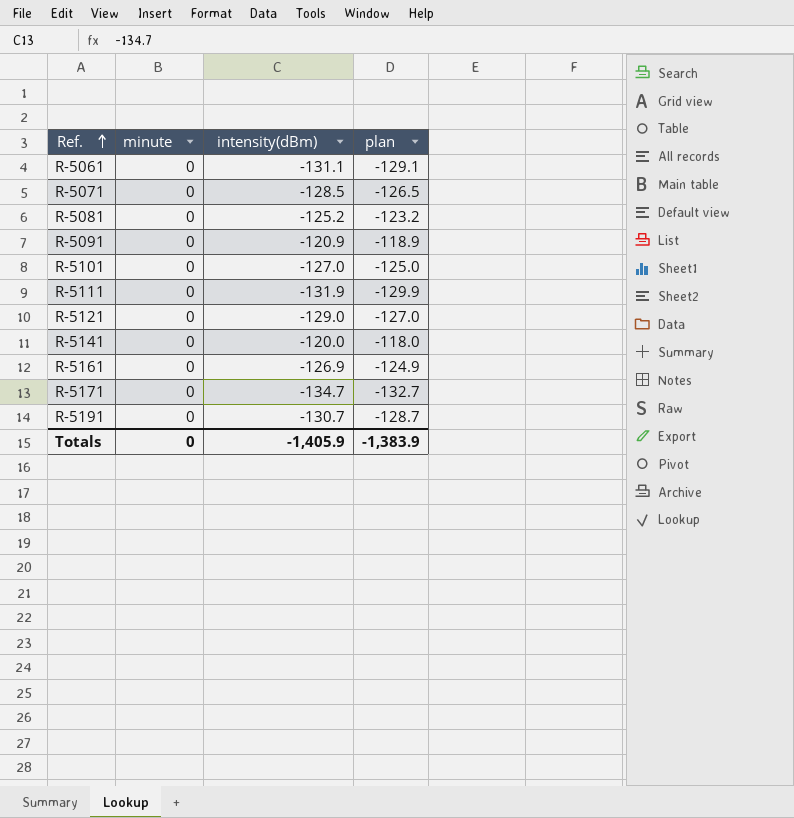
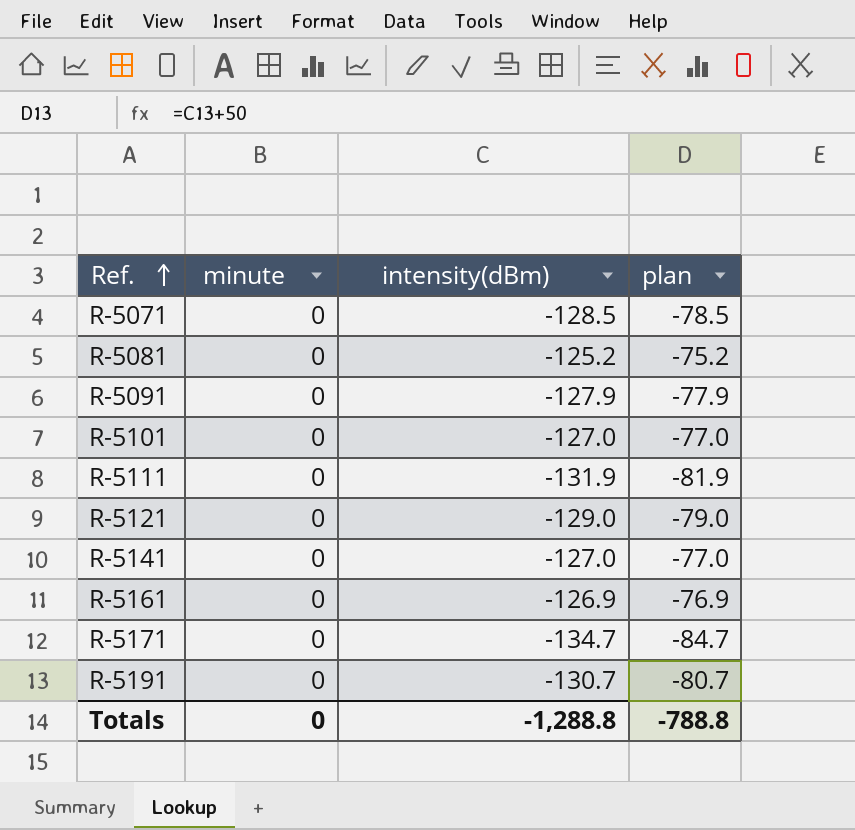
column plan | formula: [intensity(dBm)] + 2 -> [intensity(dBm)] + 50
row R-5061: 0 | -131.1 | -129.1 -> none
R-5091 | intensity(dBm): -120.9 -> -127.9
R-5141 | intensity(dBm): -120.0 -> -127.0
Totals | intensity(dBm): -1,405.9 -> -1,288.8
Totals | plan: -1,383.9 -> -788.8

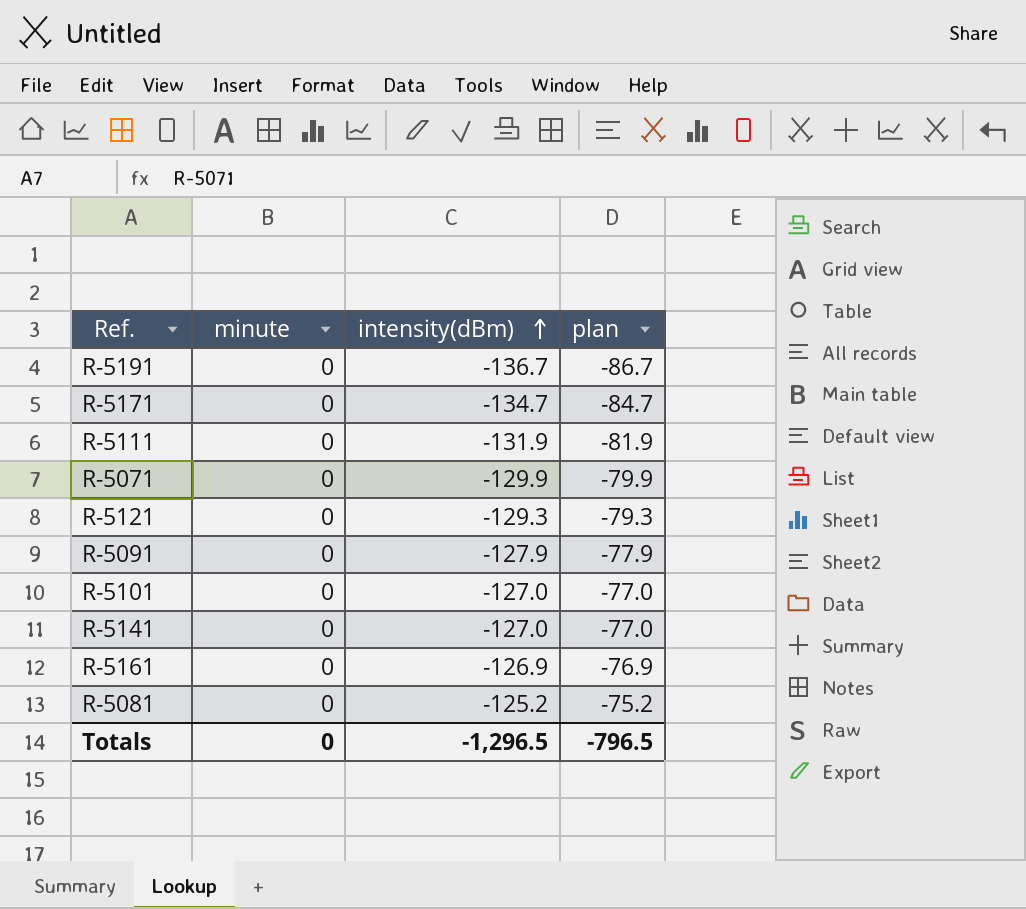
row order: Ref. ascending -> intensity(dBm) ascending
R-5191 | intensity(dBm): -130.7 -> -136.7
R-5191 | plan: -80.7 -> -86.7
R-5071 | intensity(dBm): -128.5 -> -129.9
R-5071 | plan: -78.5 -> -79.9
R-5121 | intensity(dBm): -129.0 -> -129.3
R-5121 | plan: -79.0 -> -79.3
Totals | intensity(dBm): -1,288.8 -> -1,296.5
Totals | plan: -788.8 -> -796.5

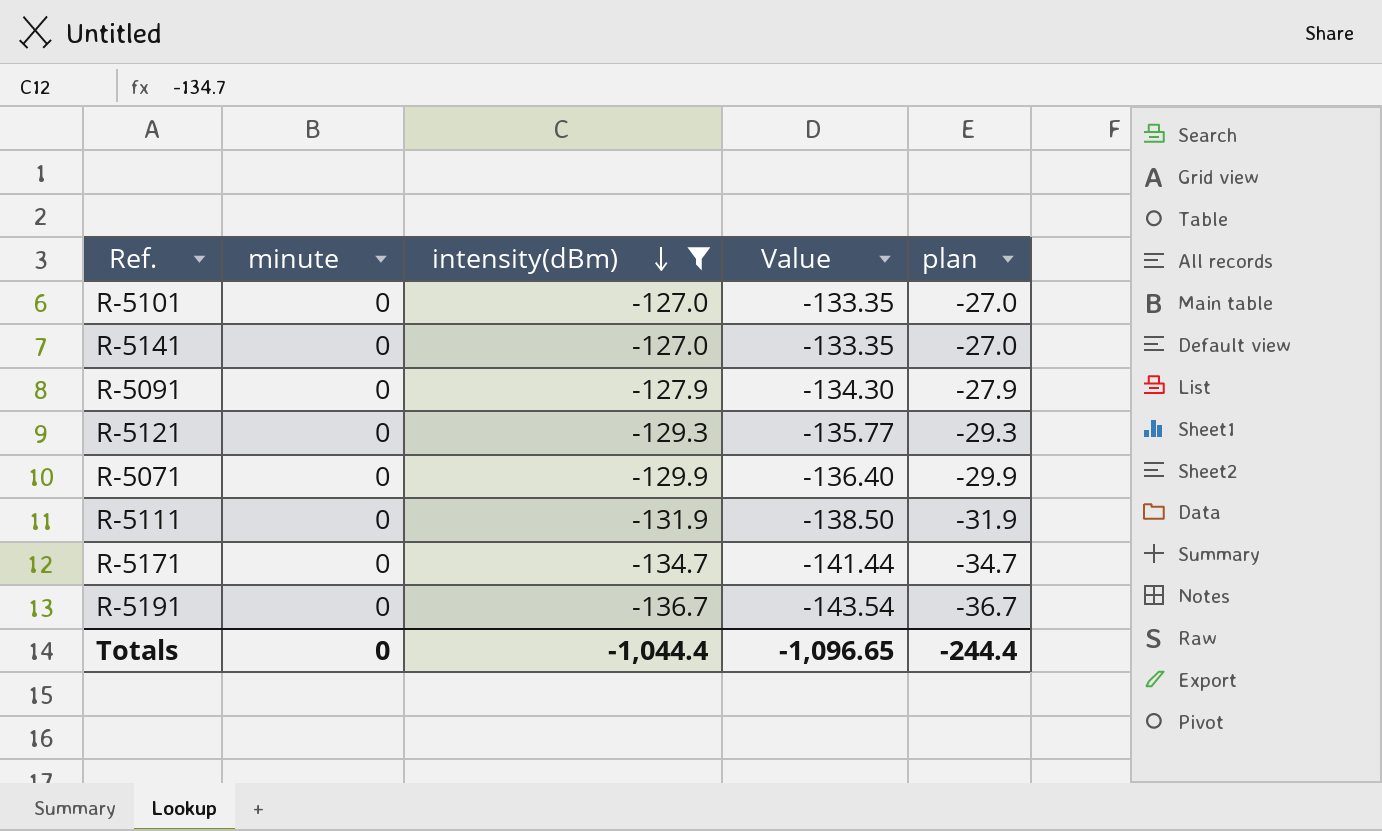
filter: none -> intensity(dBm) <= -127.0
row order: intensity(dBm) ascending -> intensity(dBm) descending
column Value | formula: none -> [intensity(dBm)] * 1.05
column plan | formula: [intensity(dBm)] + 50 -> [intensity(dBm)] + 100
Totals | intensity(dBm): -1,296.5 -> -1,044.4
Totals | plan: -796.5 -> -244.4

